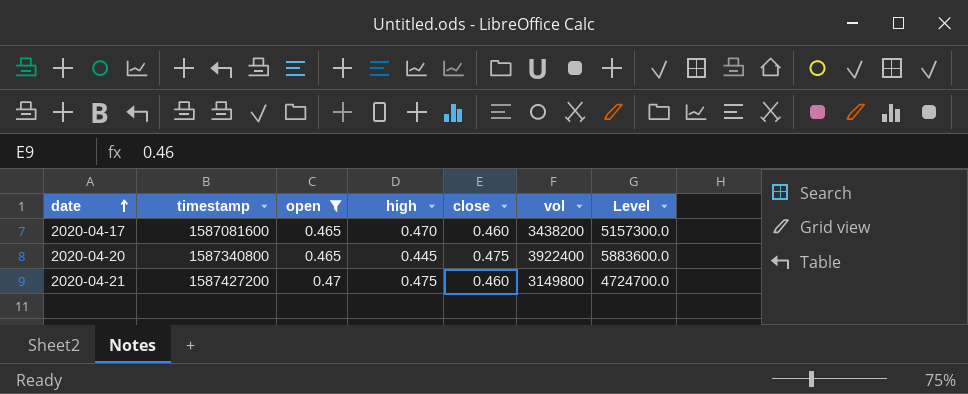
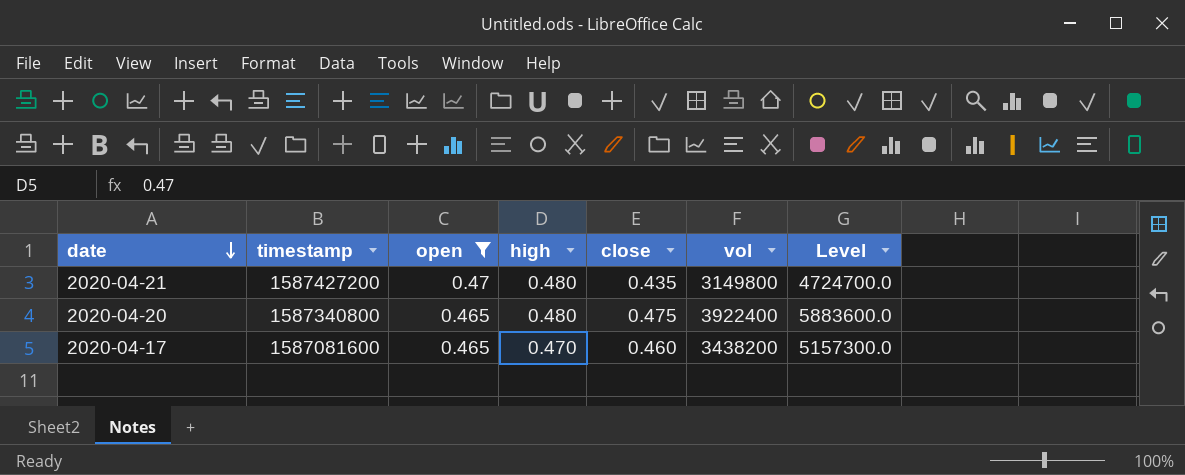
row order: date ascending -> date descending
2020-04-21 | high: 0.475 -> 0.480
2020-04-21 | close: 0.460 -> 0.435
2020-04-20 | high: 0.445 -> 0.480

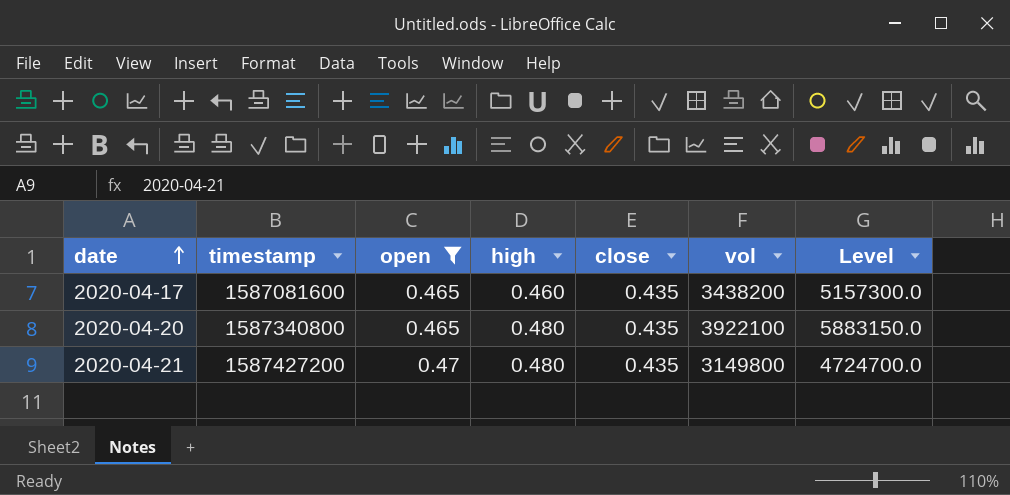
row order: date descending -> date ascending
2020-04-17 | high: 0.470 -> 0.460
2020-04-17 | close: 0.460 -> 0.435
2020-04-20 | close: 0.475 -> 0.435
2020-04-20 | vol: 3922400 -> 3922100
2020-04-20 | Level: 5883600.0 -> 5883150.0

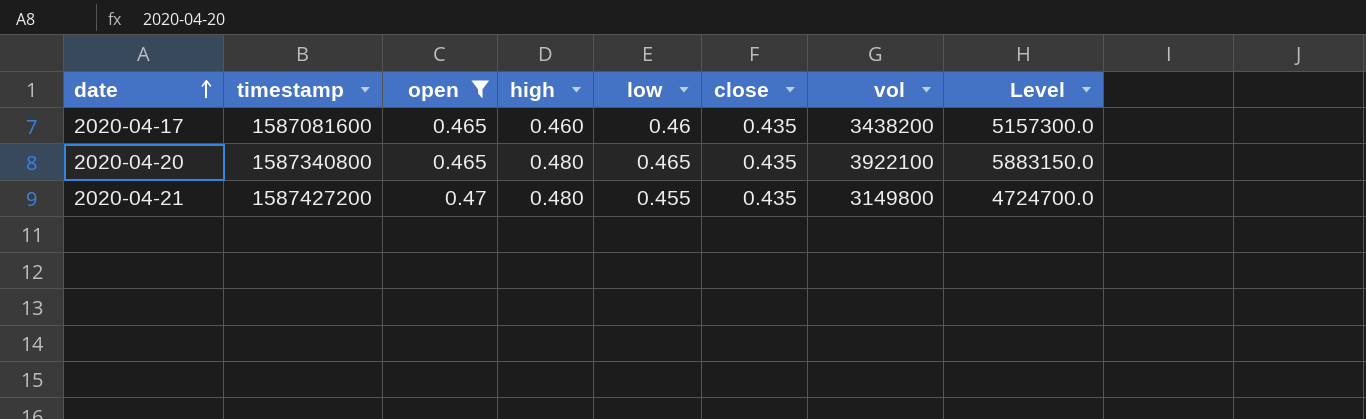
column low | position: none -> 5

